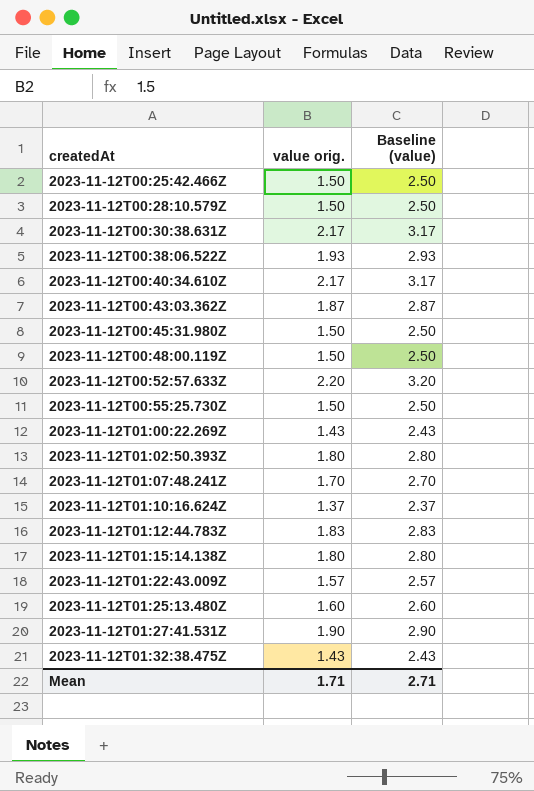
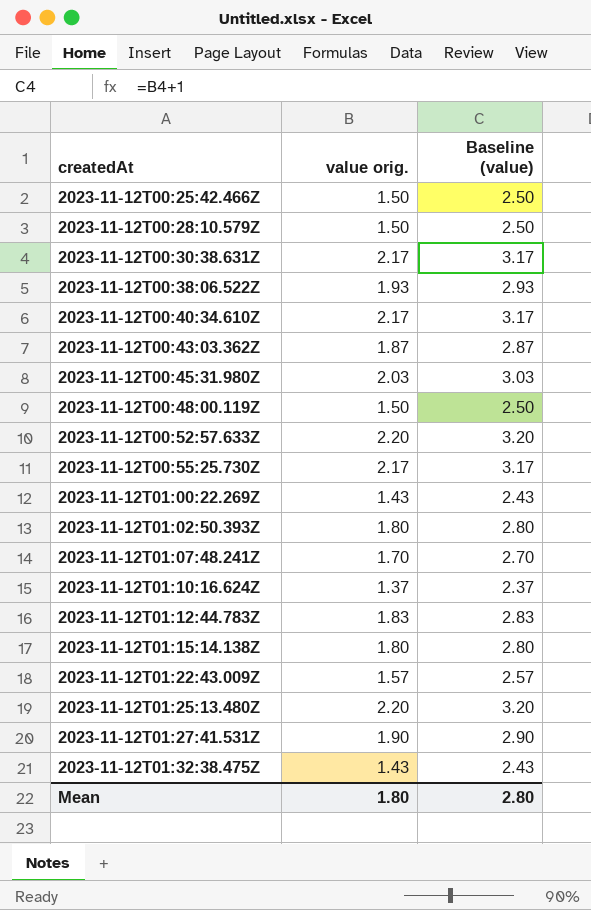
2023-11-12T00:45:31.980Z | value orig.: 1.50 -> 2.03
2023-11-12T00:45:31.980Z | Baseline (value): 2.50 -> 3.03
2023-11-12T00:55:25.730Z | value orig.: 1.50 -> 2.17
2023-11-12T00:55:25.730Z | Baseline (value): 2.50 -> 3.17
2023-11-12T01:25:13.480Z | value orig.: 1.60 -> 2.20
2023-11-12T01:25:13.480Z | Baseline (value): 2.60 -> 3.20
Mean | value orig.: 1.71 -> 1.80
Mean | Baseline (value): 2.71 -> 2.80

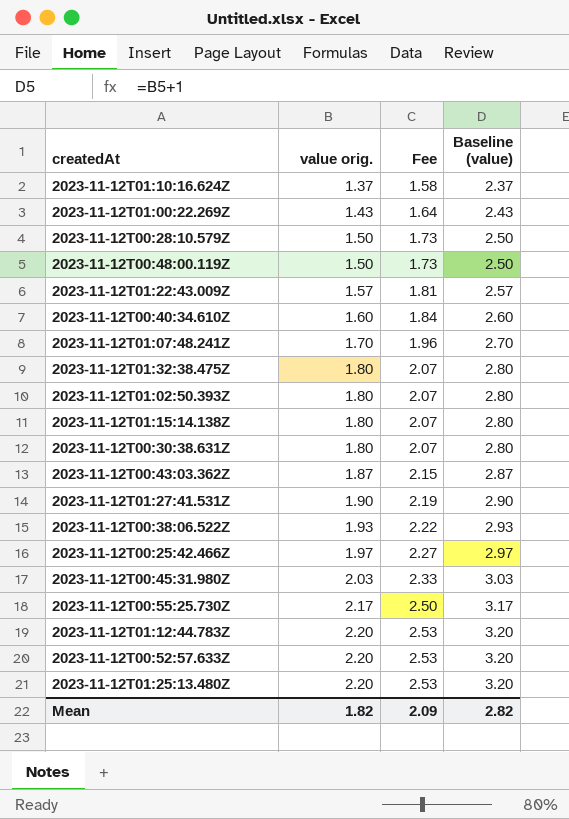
row order: createdAt ascending -> value orig. ascending
column Fee | formula: none -> [value orig.] * 1.15
2023-11-12T00:40:34.610Z | value orig.: 2.17 -> 1.60
2023-11-12T00:40:34.610Z | Baseline (value): 3.17 -> 2.60
2023-11-12T01:32:38.475Z | value orig.: 1.43 -> 1.80
2023-11-12T01:32:38.475Z | Baseline (value): 2.43 -> 2.80
2023-11-12T00:30:38.631Z | value orig.: 2.17 -> 1.80
2023-11-12T00:30:38.631Z | Baseline (value): 3.17 -> 2.80
2023-11-12T00:25:42.466Z | value orig.: 1.50 -> 1.97
2023-11-12T00:25:42.466Z | Baseline (value): 2.50 -> 2.97
2023-11-12T01:12:44.783Z | value orig.: 1.83 -> 2.20
2023-11-12T01:12:44.783Z | Baseline (value): 2.83 -> 3.20
Mean | value orig.: 1.80 -> 1.82
Mean | Baseline (value): 2.80 -> 2.82

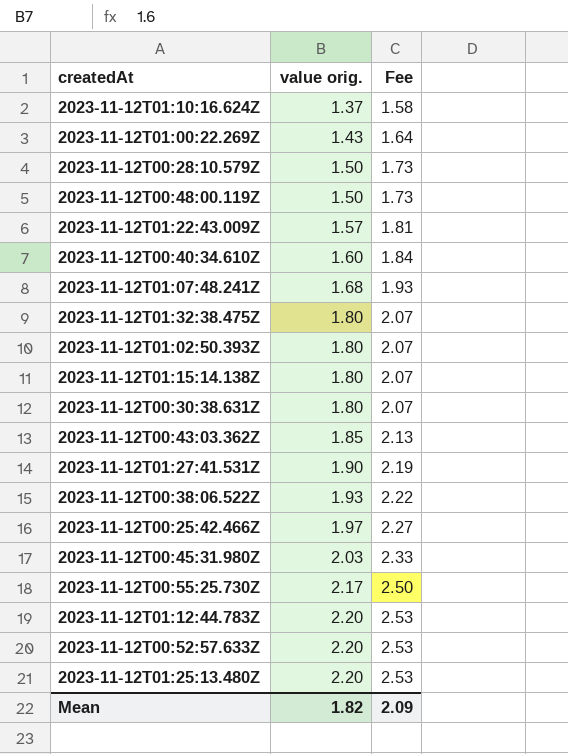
column Baseline (value) | formula: [value orig.] + 1 -> none
2023-11-12T01:07:48.241Z | value orig.: 1.70 -> 1.68
2023-11-12T01:07:48.241Z | Fee: 1.96 -> 1.93
2023-11-12T00:43:03.362Z | value orig.: 1.87 -> 1.85
2023-11-12T00:43:03.362Z | Fee: 2.15 -> 2.13

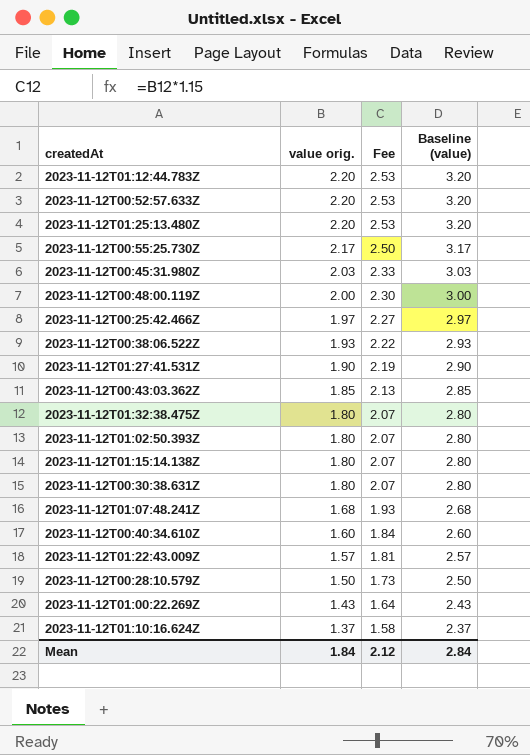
row order: value orig. ascending -> value orig. descending
column Baseline (value) | formula: none -> [value orig.] + 1
2023-11-12T00:48:00.119Z | value orig.: 1.50 -> 2.00
2023-11-12T00:48:00.119Z | Fee: 1.73 -> 2.30
Mean | value orig.: 1.82 -> 1.84
Mean | Fee: 2.09 -> 2.12

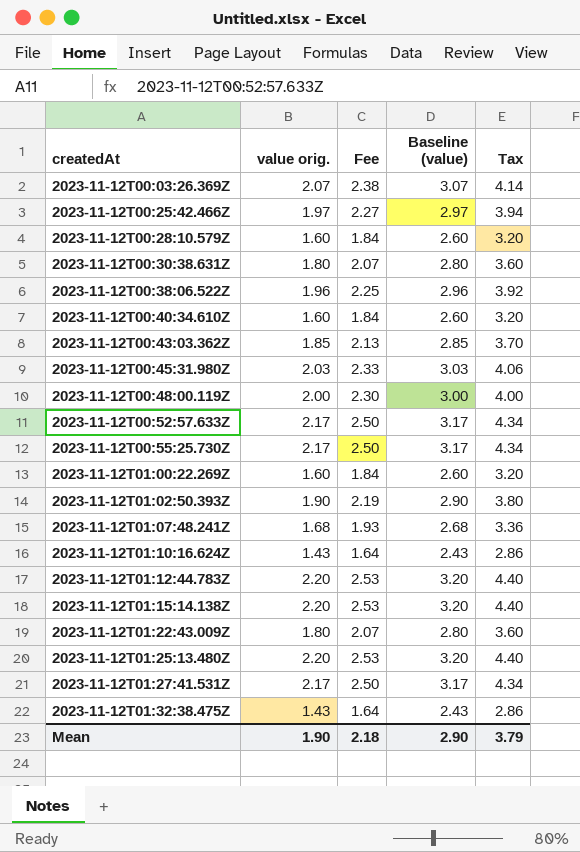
row order: value orig. descending -> createdAt ascending
column Tax | formula: none -> [value orig.] * 2
row 2023-11-12T00:03:26.369Z: none -> 2.07 | 2.38 | 3.07 | 4.14
2023-11-12T00:28:10.579Z | value orig.: 1.50 -> 1.60
2023-11-12T00:28:10.579Z | Fee: 1.73 -> 1.84
2023-11-12T00:28:10.579Z | Baseline (value): 2.50 -> 2.60
2023-11-12T00:38:06.522Z | value orig.: 1.93 -> 1.96
2023-11-12T00:38:06.522Z | Fee: 2.22 -> 2.25
2023-11-12T00:38:06.522Z | Baseline (value): 2.93 -> 2.96
2023-11-12T00:52:57.633Z | value orig.: 2.20 -> 2.17
2023-11-12T00:52:57.633Z | Fee: 2.53 -> 2.50
2023-11-12T00:52:57.633Z | Baseline (value): 3.20 -> 3.17
2023-11-12T01:00:22.269Z | value orig.: 1.43 -> 1.60
2023-11-12T01:00:22.269Z | Fee: 1.64 -> 1.84
2023-11-12T01:00:22.269Z | Baseline (value): 2.43 -> 2.60
2023-11-12T01:02:50.393Z | value orig.: 1.80 -> 1.90
2023-11-12T01:02:50.393Z | Fee: 2.07 -> 2.19
2023-11-12T01:02:50.393Z | Baseline (value): 2.80 -> 2.90
2023-11-12T01:10:16.624Z | value orig.: 1.37 -> 1.43
2023-11-12T01:10:16.624Z | Fee: 1.58 -> 1.64
2023-11-12T01:10:16.624Z | Baseline (value): 2.37 -> 2.43
2023-11-12T01:15:14.138Z | value orig.: 1.80 -> 2.20
2023-11-12T01:15:14.138Z | Fee: 2.07 -> 2.53
2023-11-12T01:15:14.138Z | Baseline (value): 2.80 -> 3.20
2023-11-12T01:22:43.009Z | value orig.: 1.57 -> 1.80
2023-11-12T01:22:43.009Z | Fee: 1.81 -> 2.07
2023-11-12T01:22:43.009Z | Baseline (value): 2.57 -> 2.80
2023-11-12T01:27:41.531Z | value orig.: 1.90 -> 2.17
2023-11-12T01:27:41.531Z | Fee: 2.19 -> 2.50
2023-11-12T01:27:41.531Z | Baseline (value): 2.90 -> 3.17
2023-11-12T01:32:38.475Z | value orig.: 1.80 -> 1.43
2023-11-12T01:32:38.475Z | Fee: 2.07 -> 1.64
2023-11-12T01:32:38.475Z | Baseline (value): 2.80 -> 2.43
Mean | value orig.: 1.84 -> 1.90
Mean | Fee: 2.12 -> 2.18
Mean | Baseline (value): 2.84 -> 2.90

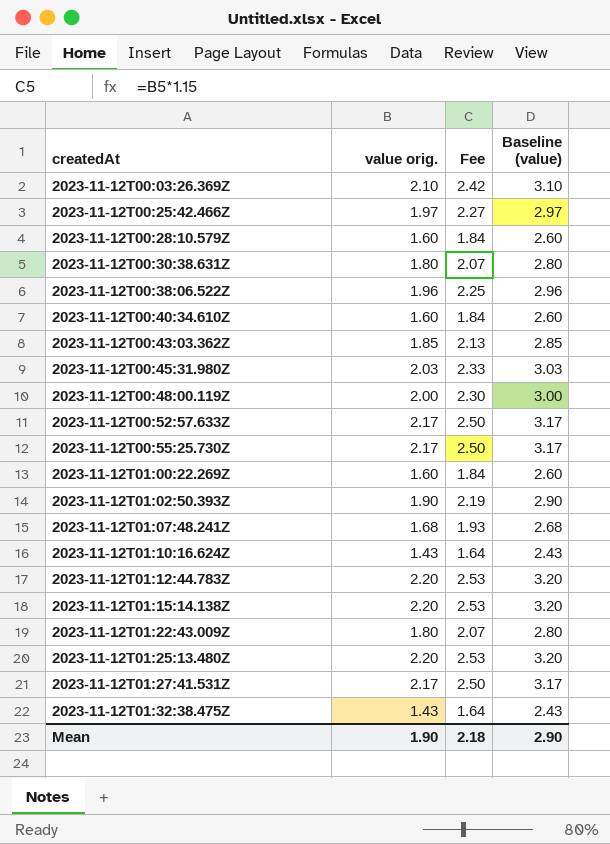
column Tax | formula: [value orig.] * 2 -> none
2023-11-12T00:03:26.369Z | value orig.: 2.07 -> 2.10
2023-11-12T00:03:26.369Z | Fee: 2.38 -> 2.42
2023-11-12T00:03:26.369Z | Baseline (value): 3.07 -> 3.10

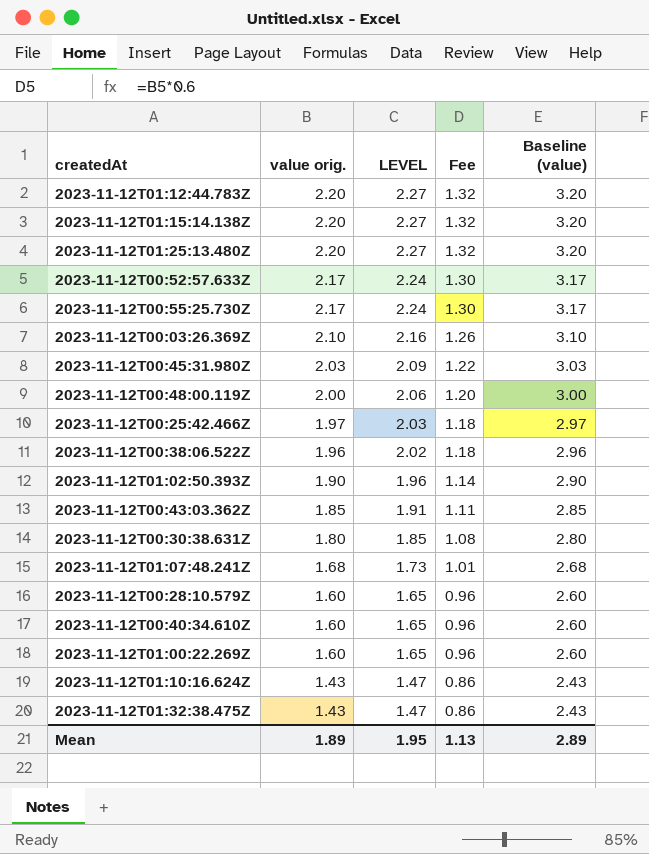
row order: createdAt ascending -> value orig. descending
column LEVEL | formula: none -> [value orig.] * 1.03
column Fee | formula: [value orig.] * 1.15 -> [value orig.] * 0.6
row 2023-11-12T01:22:43.009Z: 1.80 | 2.07 | 2.80 -> none
row 2023-11-12T01:27:41.531Z: 2.17 | 2.50 | 3.17 -> none
Mean | value orig.: 1.90 -> 1.89
Mean | Fee: 2.18 -> 1.13
Mean | Baseline (value): 2.90 -> 2.89

